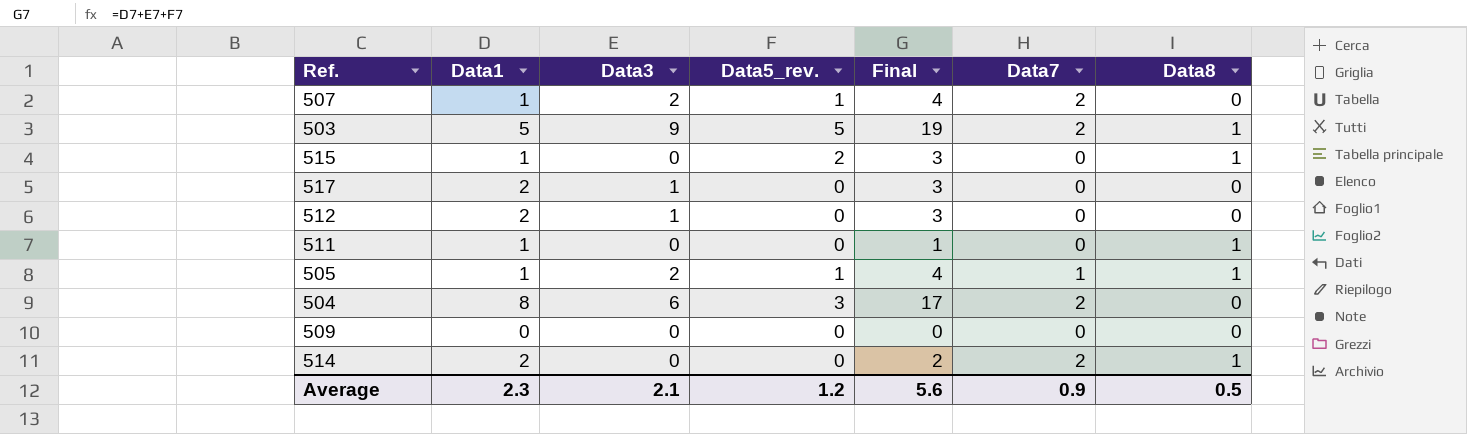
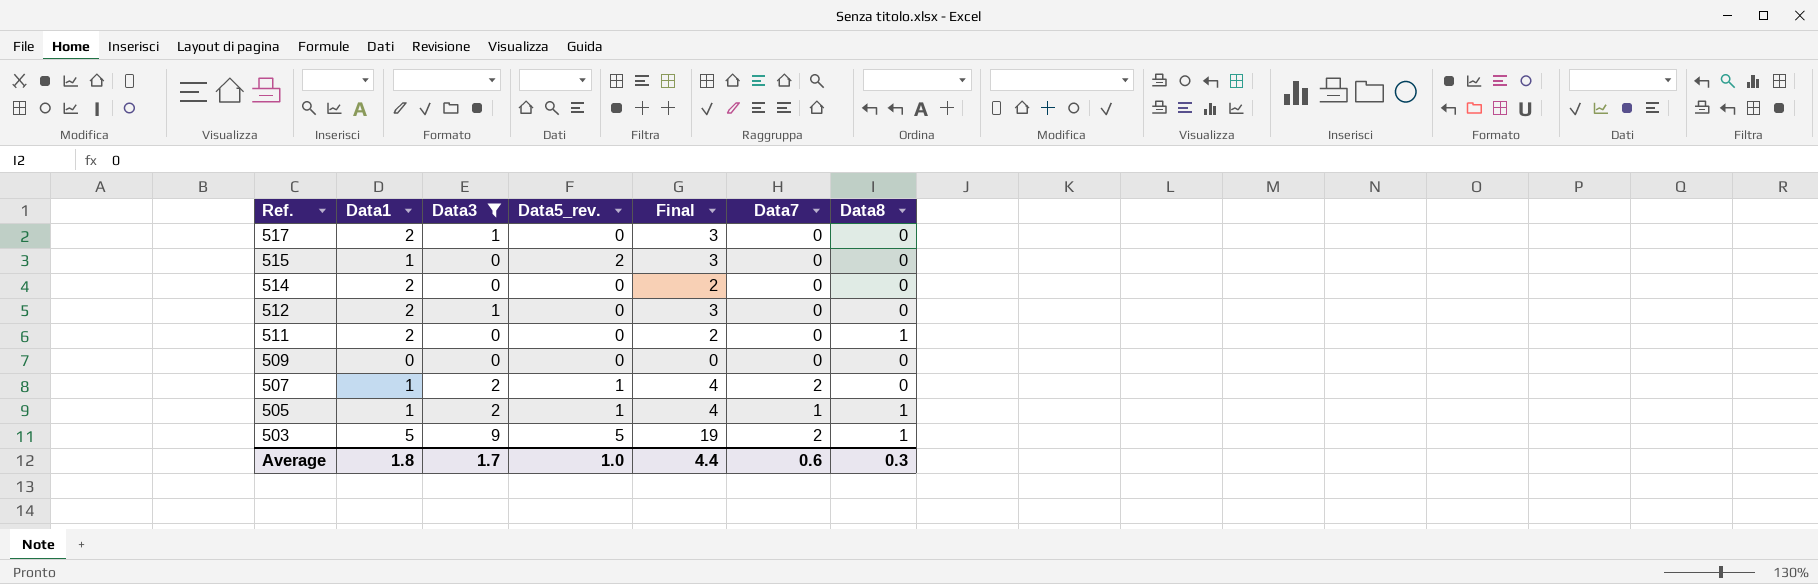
filter: none -> Data3 != 6
row order: none -> Ref. descending
515 | Data8: 1 -> 0
514 | Data7: 2 -> 0
514 | Data8: 1 -> 0
511 | Data1: 1 -> 2
511 | Final: 1 -> 2
Average | Data1: 2.3 -> 1.8
Average | Data3: 2.1 -> 1.7
Average | Data5_rev.: 1.2 -> 1.0
Average | Final: 5.6 -> 4.4
Average | Data7: 0.9 -> 0.6
Average | Data8: 0.5 -> 0.3

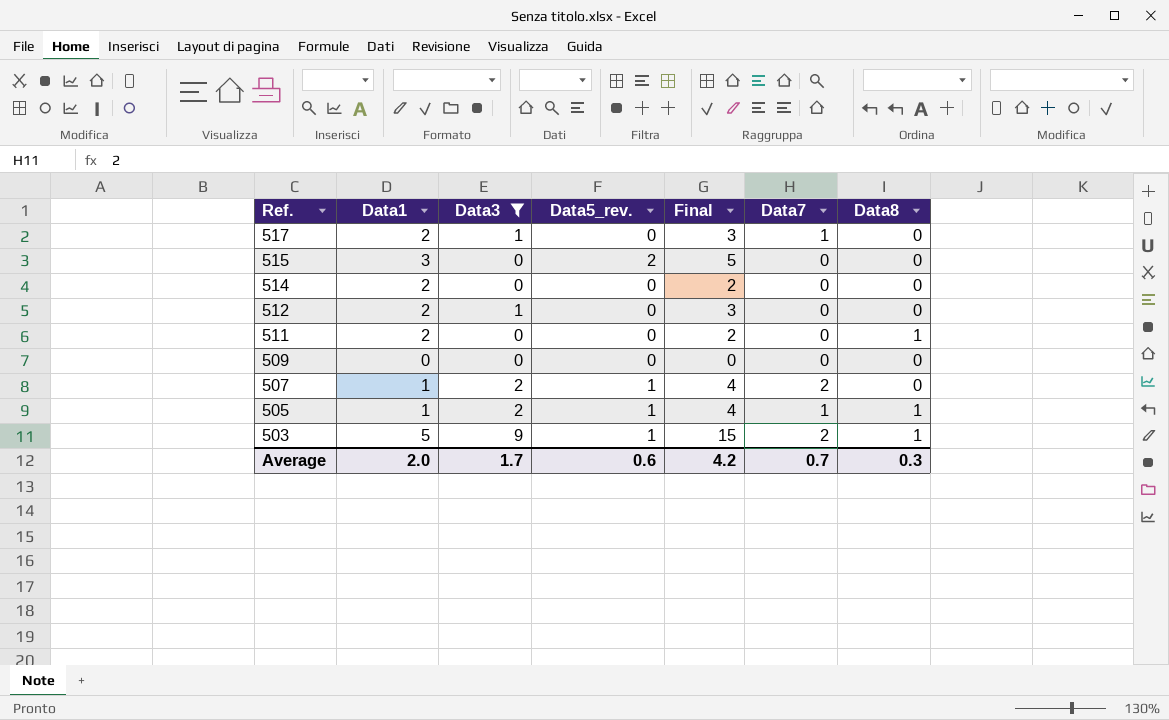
517 | Data7: 0 -> 1
515 | Data1: 1 -> 3
515 | Final: 3 -> 5
503 | Data5_rev.: 5 -> 1
503 | Final: 19 -> 15
Average | Data1: 1.8 -> 2.0
Average | Data5_rev.: 1.0 -> 0.6
Average | Final: 4.4 -> 4.2
Average | Data7: 0.6 -> 0.7

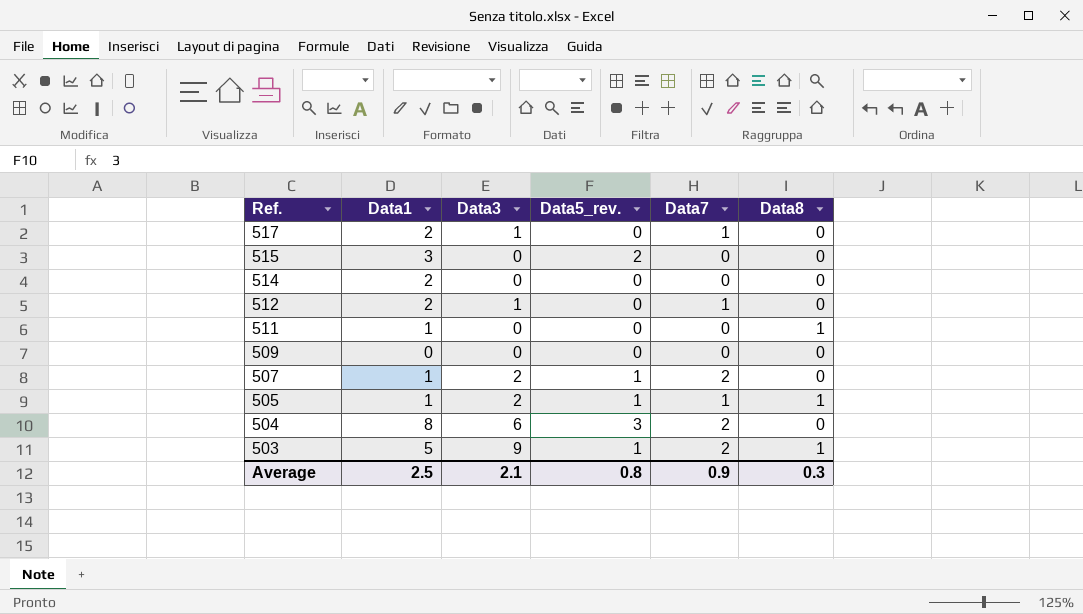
filter: Data3 != 6 -> none
column Final | formula: [Data1] + [Data3] + [Data5_rev.] -> none
512 | Data7: 0 -> 1
511 | Data1: 2 -> 1
Average | Data1: 2.0 -> 2.5
Average | Data3: 1.7 -> 2.1
Average | Data5_rev.: 0.6 -> 0.8
Average | Data7: 0.7 -> 0.9

